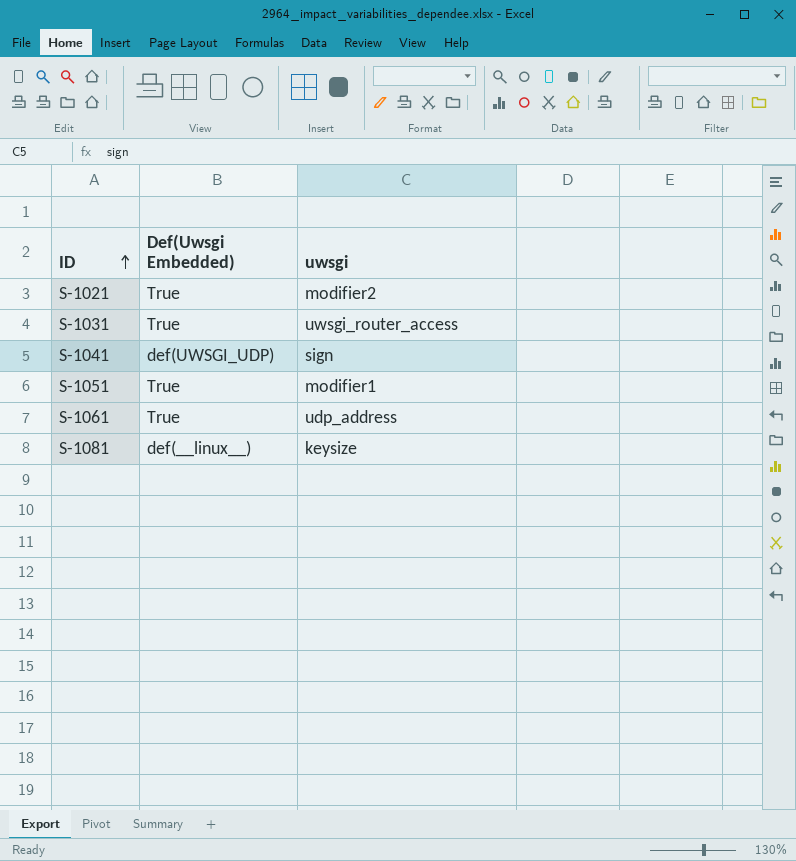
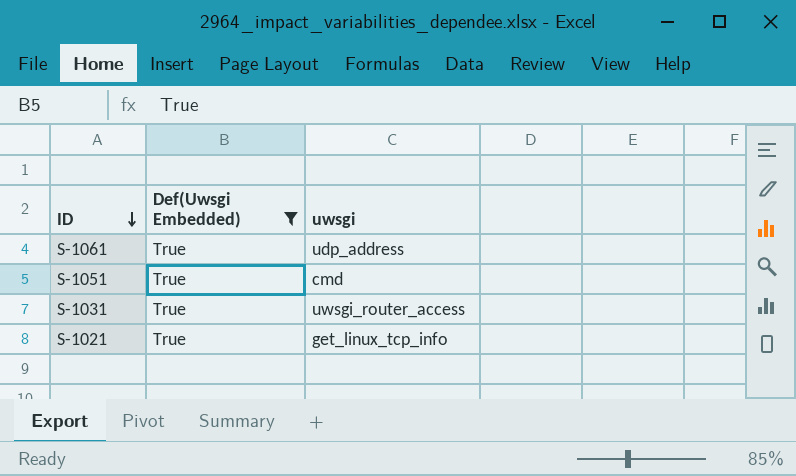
filter: none -> Def(Uwsgi Embedded) = True
row order: ID ascending -> ID descending
S-1051 | uwsgi: modifier1 -> cmd
S-1021 | uwsgi: modifier2 -> get_linux_tcp_info

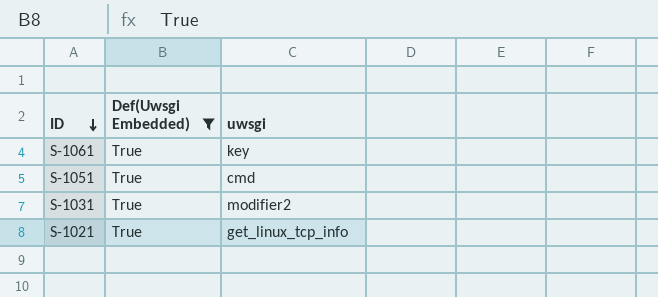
S-1061 | uwsgi: udp_address -> key
S-1031 | uwsgi: uwsgi_router_access -> modifier2

